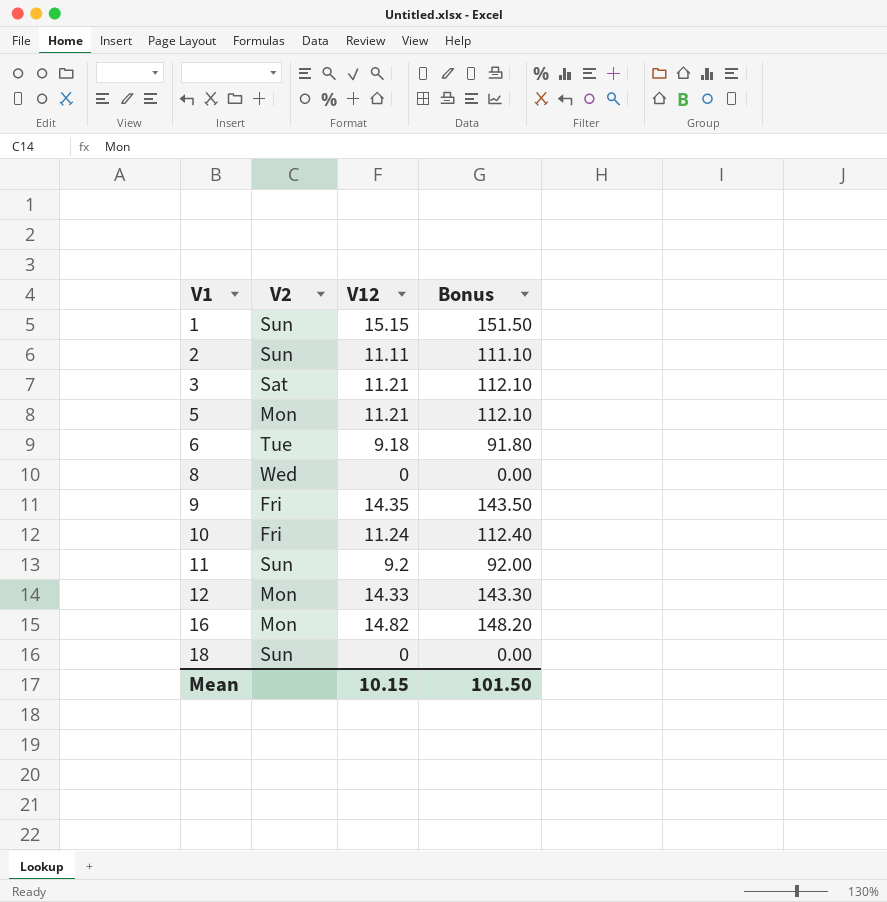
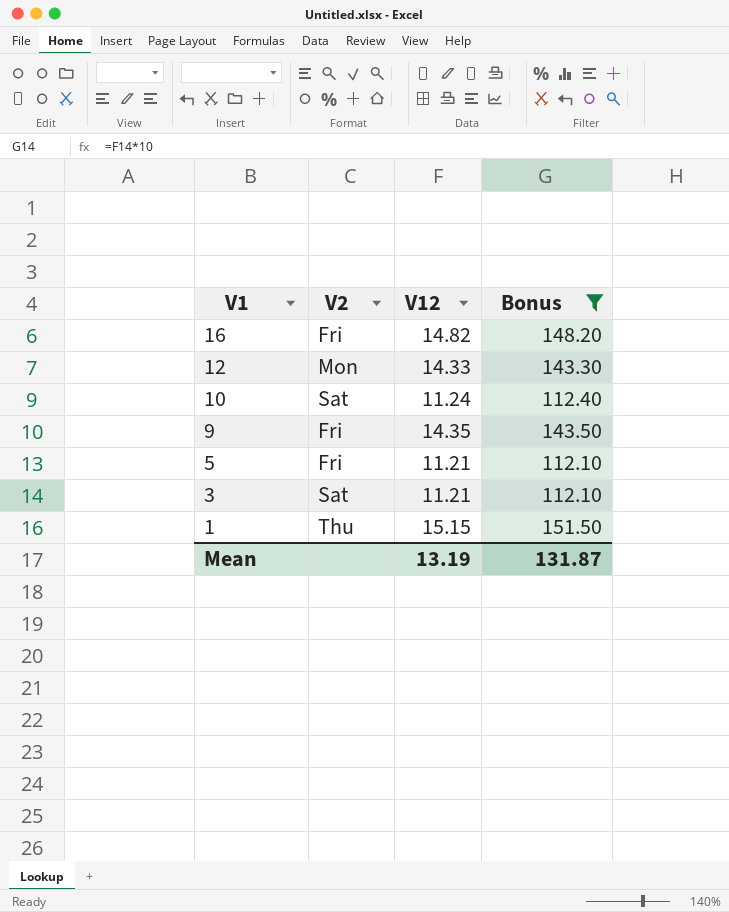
filter: none -> Bonus >= 112.10
row order: V1 ascending -> V1 descending
16 | V2: Mon -> Fri
10 | V2: Fri -> Sat
5 | V2: Mon -> Fri
1 | V2: Sun -> Thu
Mean | V12: 10.15 -> 13.19
Mean | Bonus: 101.50 -> 131.87

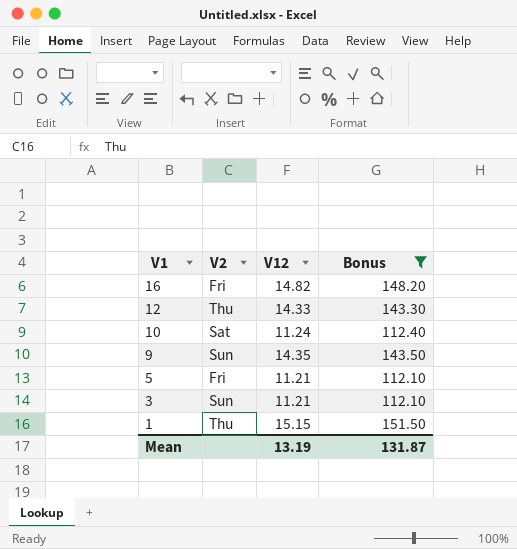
12 | V2: Mon -> Thu
9 | V2: Fri -> Sun
3 | V2: Sat -> Sun

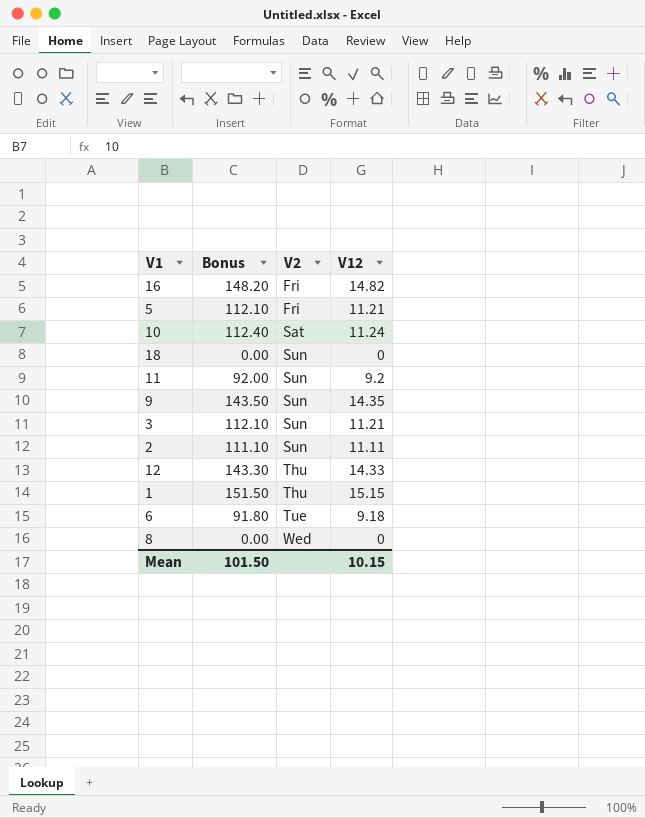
filter: Bonus >= 112.10 -> none
row order: V1 descending -> V2 ascending
column Bonus | position: 4 -> 2
Mean | Bonus: 131.87 -> 101.50
Mean | V12: 13.19 -> 10.15

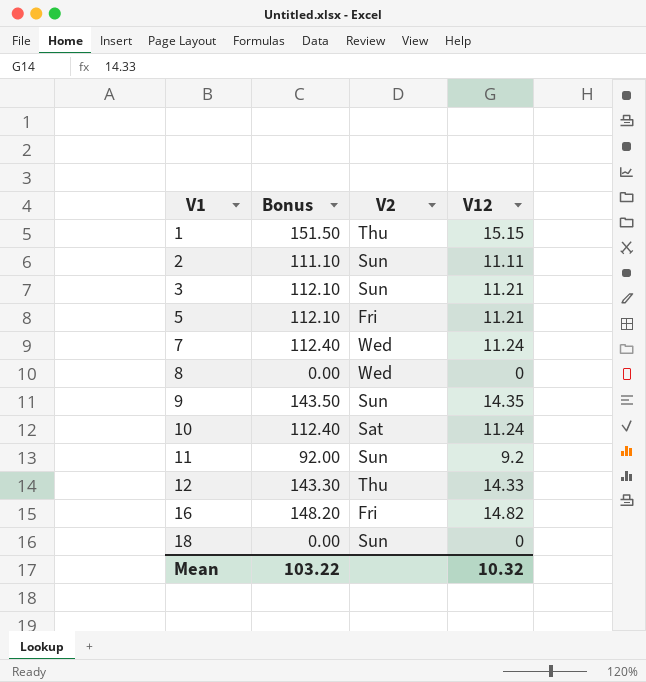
row order: V2 ascending -> V1 ascending
row 6: 91.80 | Tue | 9.18 -> none
row 7: none -> 112.40 | Wed | 11.24
Mean | Bonus: 101.50 -> 103.22
Mean | V12: 10.15 -> 10.32

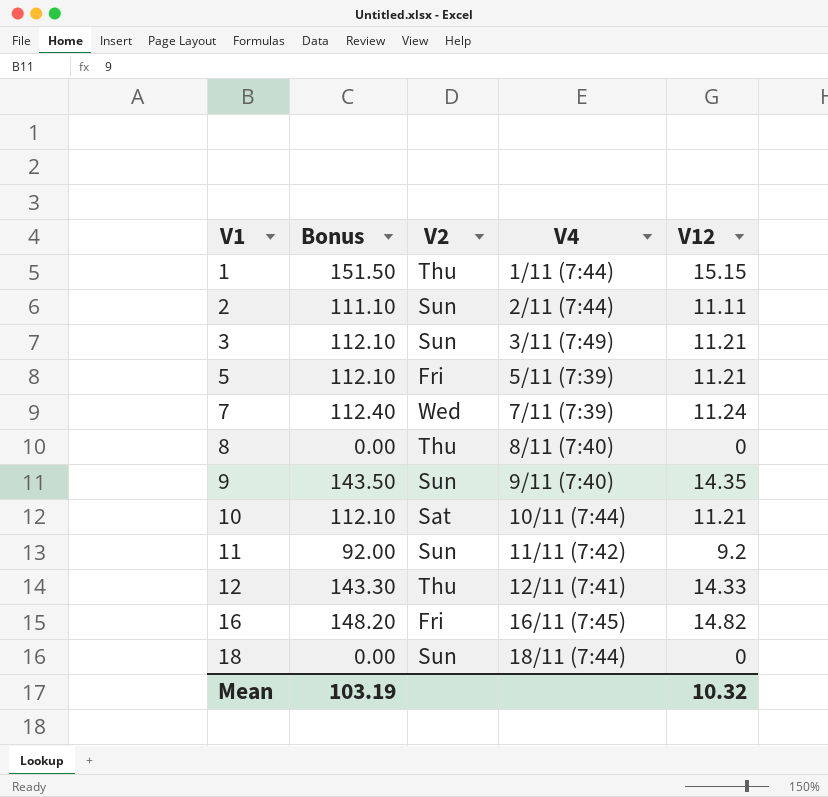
column V4 | position: none -> 4
8 | V2: Wed -> Thu
10 | Bonus: 112.40 -> 112.10
10 | V12: 11.24 -> 11.21
Mean | Bonus: 103.22 -> 103.19

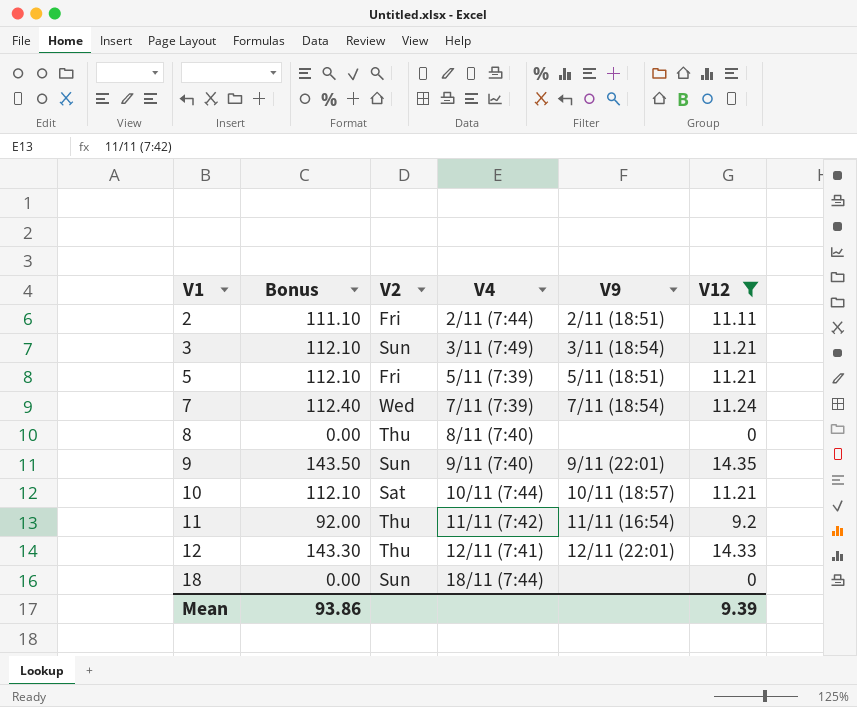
filter: none -> V12 <= 14.35
column V9 | position: none -> 5
2 | V2: Sun -> Fri
11 | V2: Sun -> Thu
Mean | Bonus: 103.19 -> 93.86
Mean | V12: 10.32 -> 9.39

